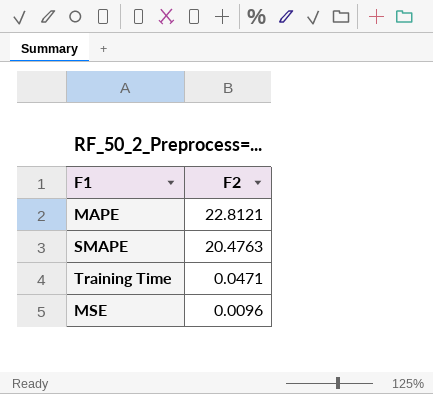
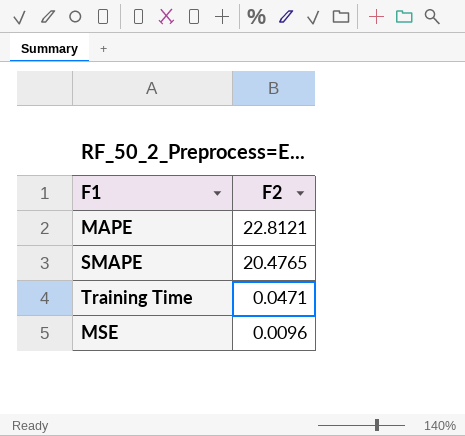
SMAPE | F2: 20.4763 -> 20.4765

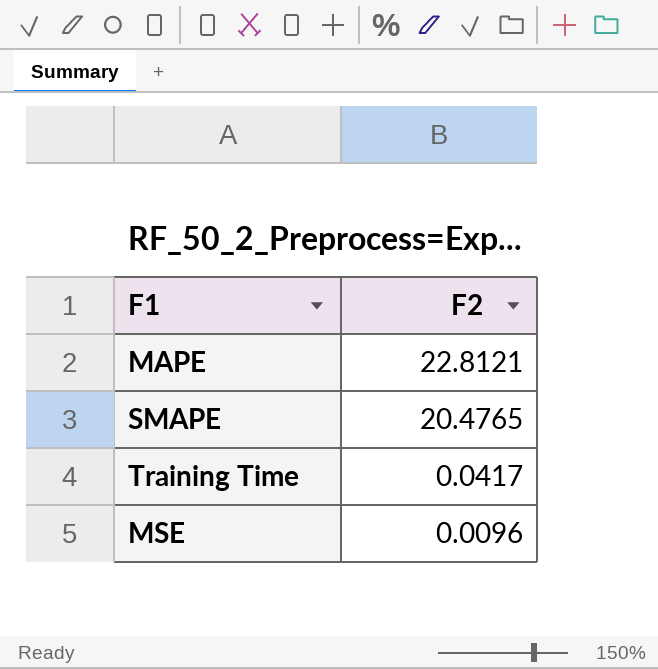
Training Time | F2: 0.0471 -> 0.0417

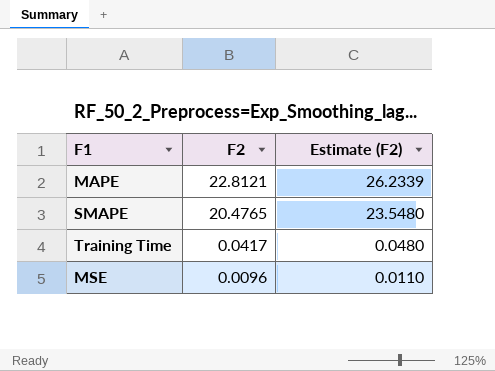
column Estimate (F2) | formula: none -> [F2] * 1.15

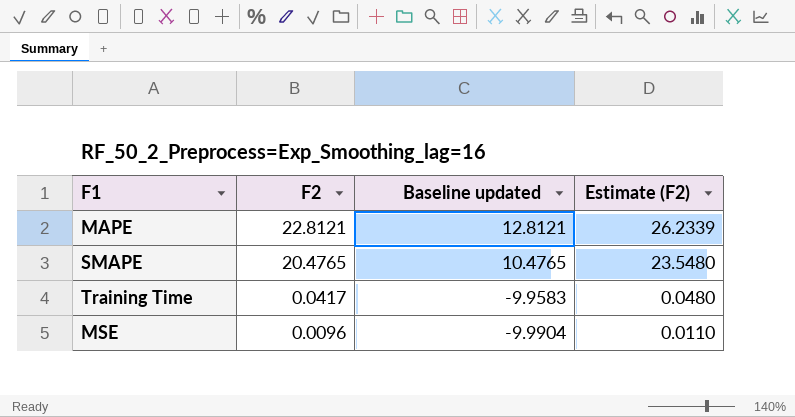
column Baseline updated | formula: none -> [F2] - 10

